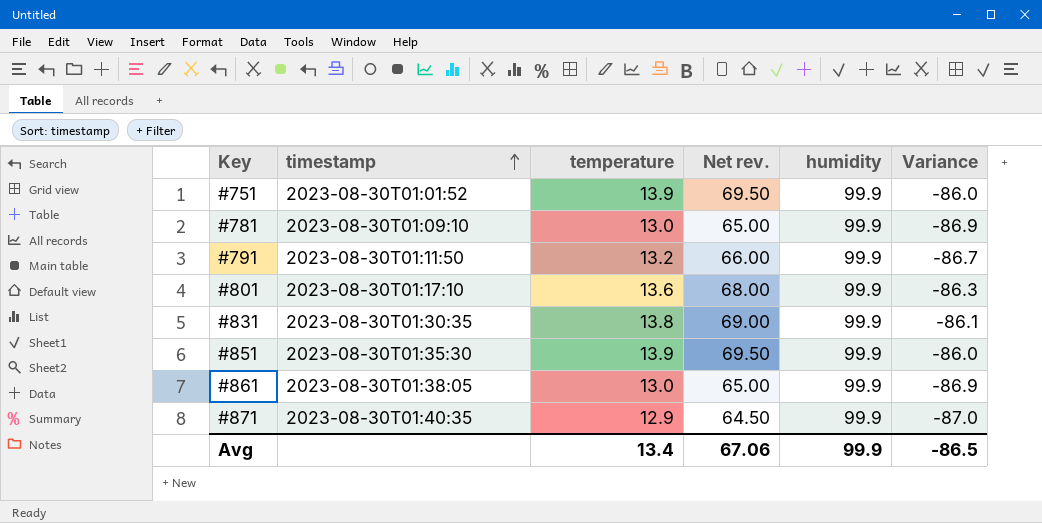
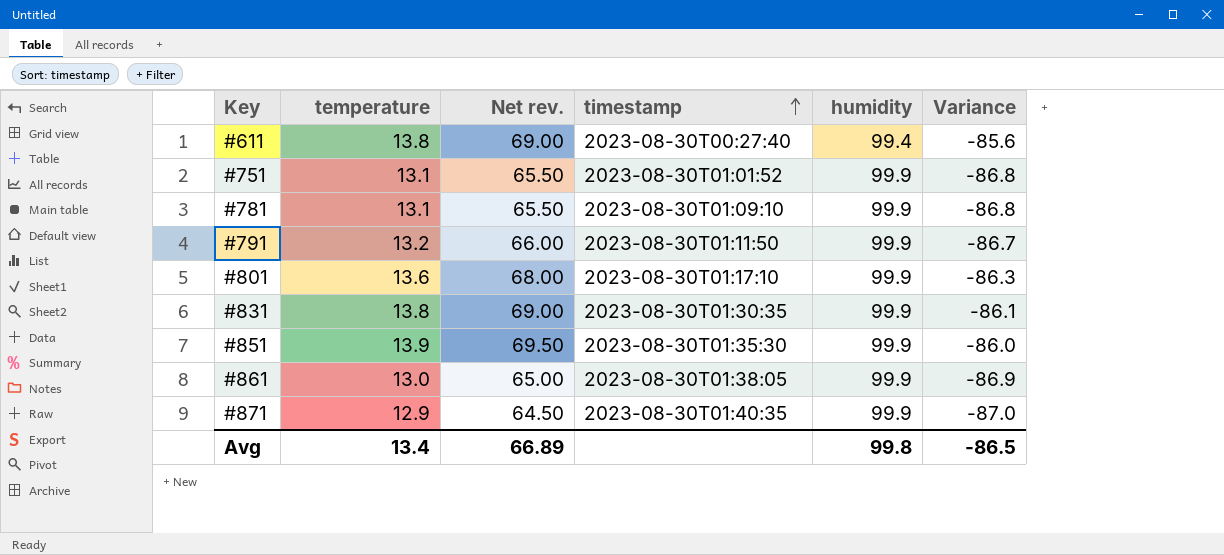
column timestamp | position: 2 -> 4
row #611: none -> 13.8 | 69.00 | 2023-08-30T00:27:40 | 99.4 | -85.6
#751 | temperature: 13.9 -> 13.1
#751 | Net rev.: 69.50 -> 65.50
#751 | Variance: -86.0 -> -86.8
#781 | temperature: 13.0 -> 13.1
#781 | Net rev.: 65.00 -> 65.50
#781 | Variance: -86.9 -> -86.8
Avg | Net rev.: 67.06 -> 66.89
Avg | humidity: 99.9 -> 99.8

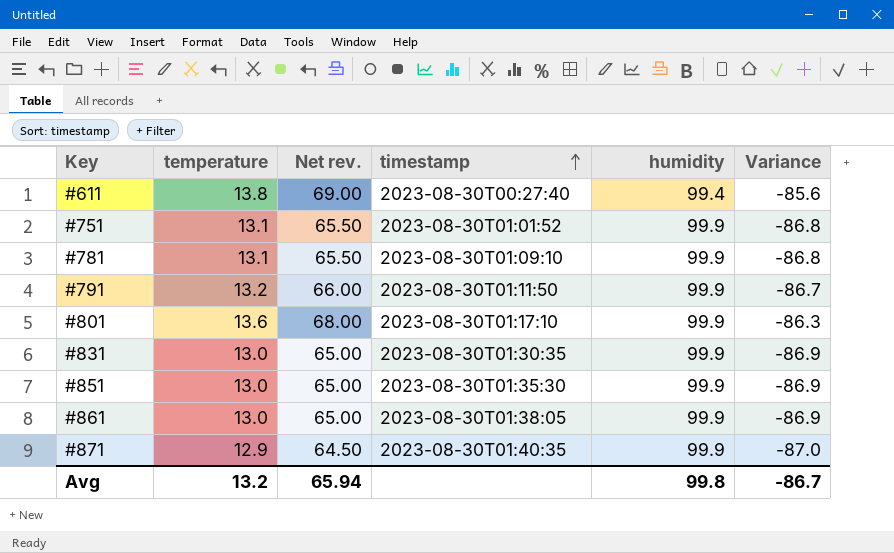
#831 | temperature: 13.8 -> 13.0
#831 | Net rev.: 69.00 -> 65.00
#831 | Variance: -86.1 -> -86.9
#851 | temperature: 13.9 -> 13.0
#851 | Net rev.: 69.50 -> 65.00
#851 | Variance: -86.0 -> -86.9
Avg | temperature: 13.4 -> 13.2
Avg | Net rev.: 66.89 -> 65.94
Avg | Variance: -86.5 -> -86.7

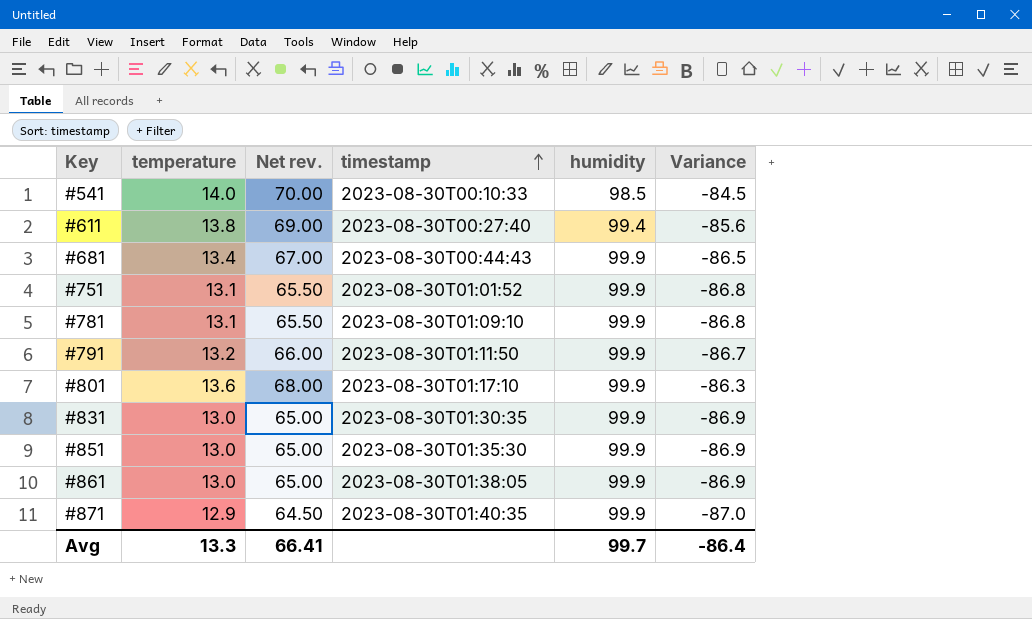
row #541: none -> 14.0 | 70.00 | 2023-08-30T00:10:33 | 98.5 | -84.5
row #681: none -> 13.4 | 67.00 | 2023-08-30T00:44:43 | 99.9 | -86.5
Avg | temperature: 13.2 -> 13.3
Avg | Net rev.: 65.94 -> 66.41
Avg | humidity: 99.8 -> 99.7
Avg | Variance: -86.7 -> -86.4

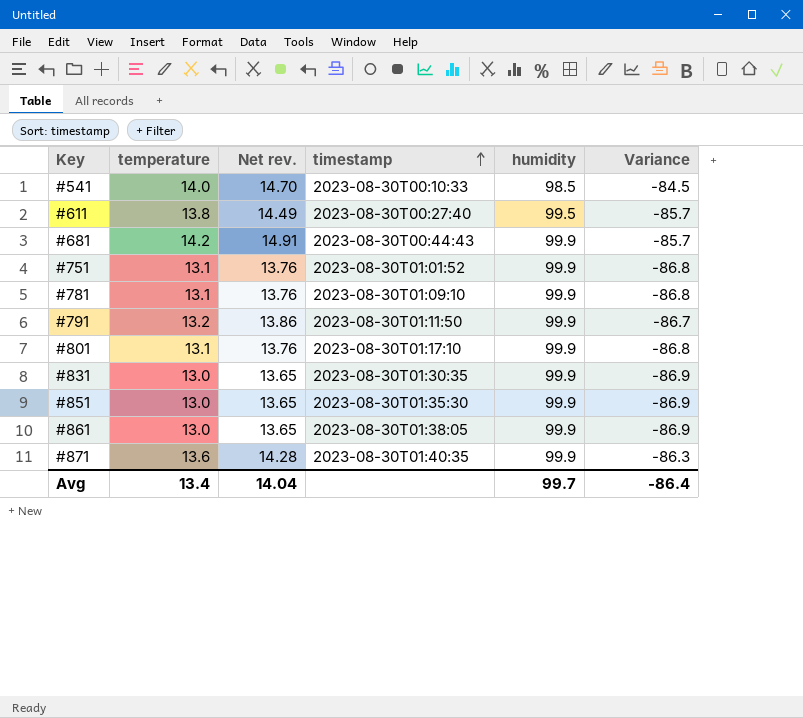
column Net rev. | formula: [temperature] * 5 -> [temperature] * 1.05
#611 | humidity: 99.4 -> 99.5
#611 | Variance: -85.6 -> -85.7
#681 | temperature: 13.4 -> 14.2
#681 | Variance: -86.5 -> -85.7
#801 | temperature: 13.6 -> 13.1
#801 | Variance: -86.3 -> -86.8
#871 | temperature: 12.9 -> 13.6
#871 | Variance: -87.0 -> -86.3
Avg | temperature: 13.3 -> 13.4
Avg | Net rev.: 66.41 -> 14.04

